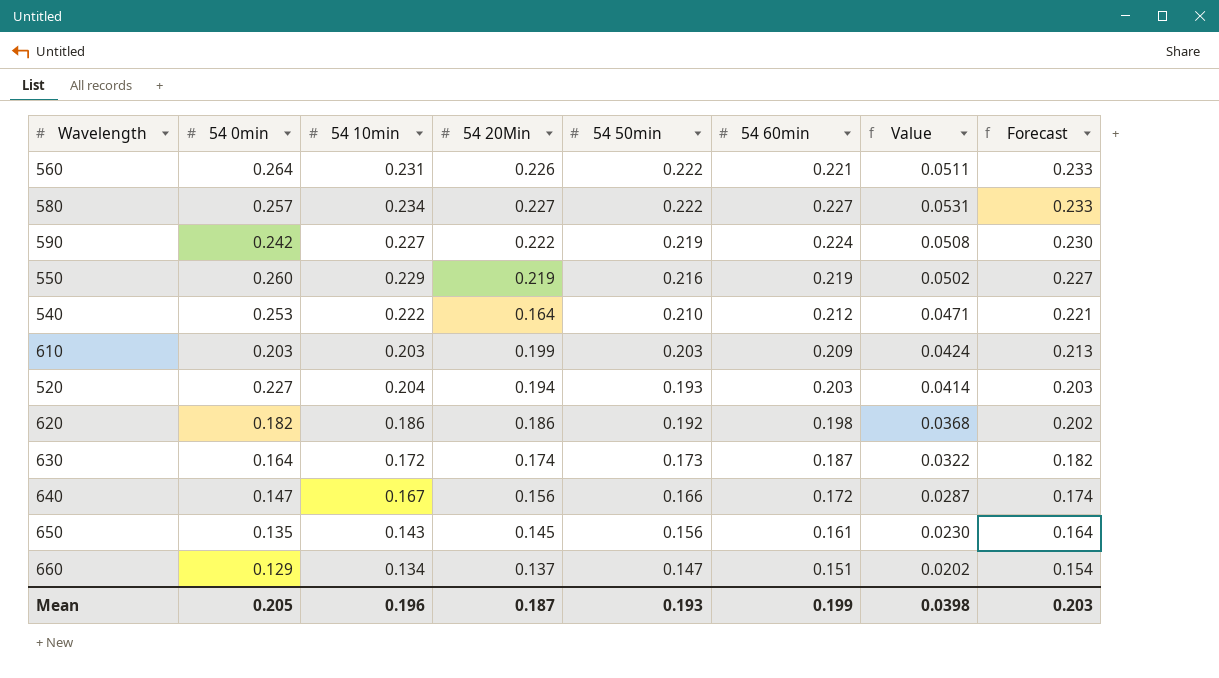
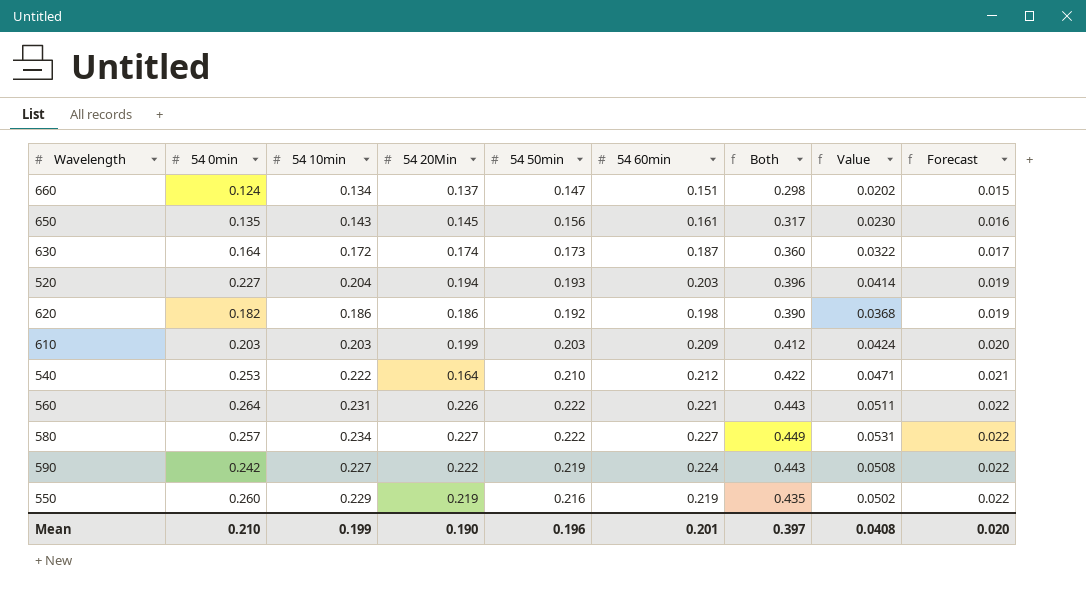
row order: 54 50min descending -> Forecast ascending
column Both | formula: none -> [54 50min] + [54 60min]
column Forecast | formula: [54 50min] * 1.05 -> [54 50min] * 0.1
row 640: 0.147 | 0.167 | 0.156 | 0.166 | 0.172 | 0.0287 | 0.174 -> none
660 | 54 0min: 0.129 -> 0.124
Mean | 54 0min: 0.205 -> 0.210
Mean | 54 10min: 0.196 -> 0.199
Mean | 54 20Min: 0.187 -> 0.190
Mean | 54 50min: 0.193 -> 0.196
Mean | 54 60min: 0.199 -> 0.201
Mean | Value: 0.0398 -> 0.0408
Mean | Forecast: 0.203 -> 0.020

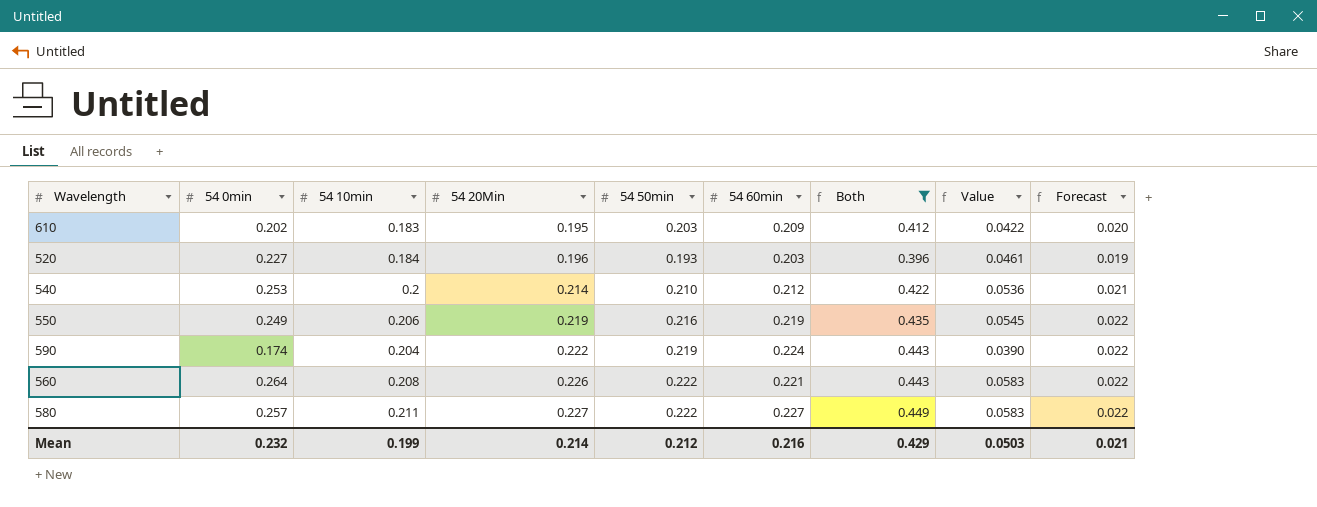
filter: none -> Both >= 0.396
row order: Forecast ascending -> 54 20Min ascending
column Value | formula: [54 10min] * [54 60min] -> [54 0min] * [54 60min]
610 | 54 0min: 0.203 -> 0.202
610 | 54 10min: 0.203 -> 0.183
610 | 54 20Min: 0.199 -> 0.195
520 | 54 10min: 0.204 -> 0.184
520 | 54 20Min: 0.194 -> 0.196
540 | 54 10min: 0.222 -> 0.2
540 | 54 20Min: 0.164 -> 0.214
550 | 54 0min: 0.260 -> 0.249
550 | 54 10min: 0.229 -> 0.206
590 | 54 0min: 0.242 -> 0.174
590 | 54 10min: 0.227 -> 0.204
560 | 54 10min: 0.231 -> 0.208
580 | 54 10min: 0.234 -> 0.211
Mean | 54 0min: 0.210 -> 0.232
Mean | 54 20Min: 0.190 -> 0.214
Mean | 54 50min: 0.196 -> 0.212
Mean | 54 60min: 0.201 -> 0.216
Mean | Both: 0.397 -> 0.429
Mean | Value: 0.0408 -> 0.0503
Mean | Forecast: 0.020 -> 0.021

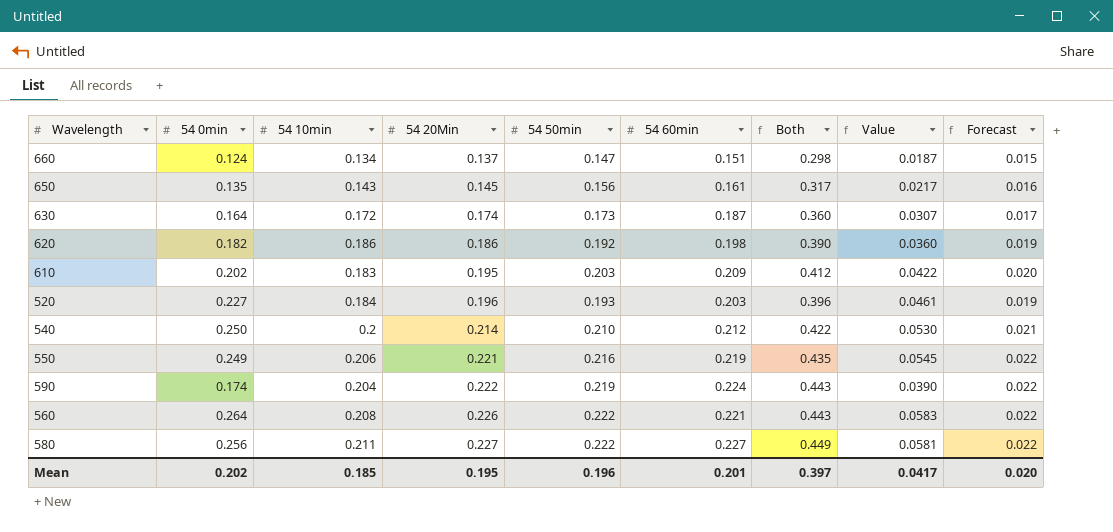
filter: Both >= 0.396 -> none
540 | 54 0min: 0.253 -> 0.250
540 | Value: 0.0536 -> 0.0530
550 | 54 20Min: 0.219 -> 0.221
580 | 54 0min: 0.257 -> 0.256
580 | Value: 0.0583 -> 0.0581
Mean | 54 0min: 0.232 -> 0.202
Mean | 54 10min: 0.199 -> 0.185
Mean | 54 20Min: 0.214 -> 0.195
Mean | 54 50min: 0.212 -> 0.196
Mean | 54 60min: 0.216 -> 0.201
Mean | Both: 0.429 -> 0.397
Mean | Value: 0.0503 -> 0.0417
Mean | Forecast: 0.021 -> 0.020

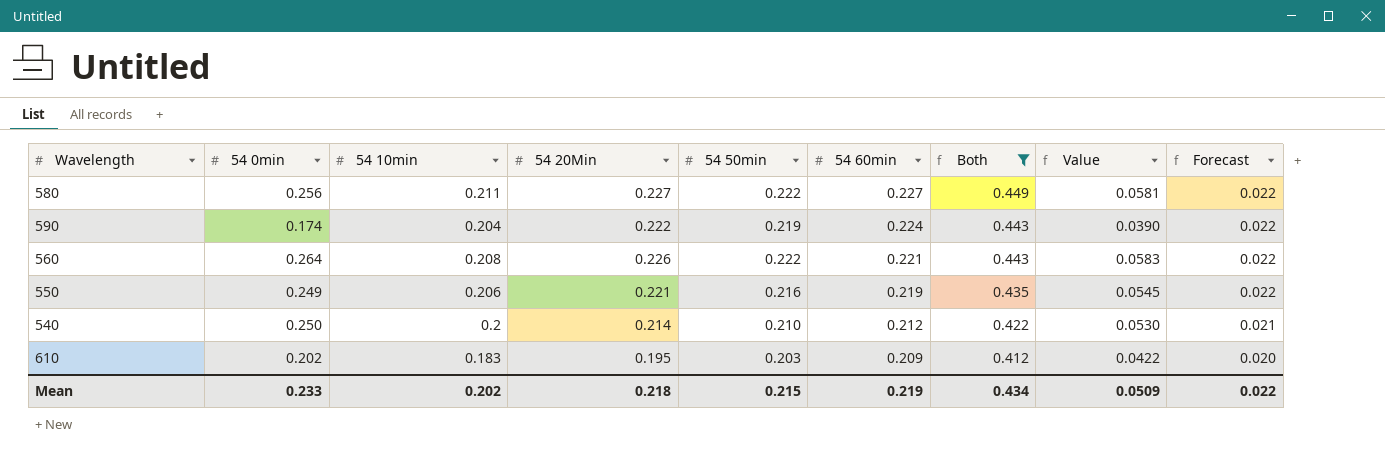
filter: none -> Both >= 0.412
row order: 54 20Min ascending -> 54 60min descending
Mean | 54 0min: 0.202 -> 0.233
Mean | 54 10min: 0.185 -> 0.202
Mean | 54 20Min: 0.195 -> 0.218
Mean | 54 50min: 0.196 -> 0.215
Mean | 54 60min: 0.201 -> 0.219
Mean | Both: 0.397 -> 0.434
Mean | Value: 0.0417 -> 0.0509
Mean | Forecast: 0.020 -> 0.022

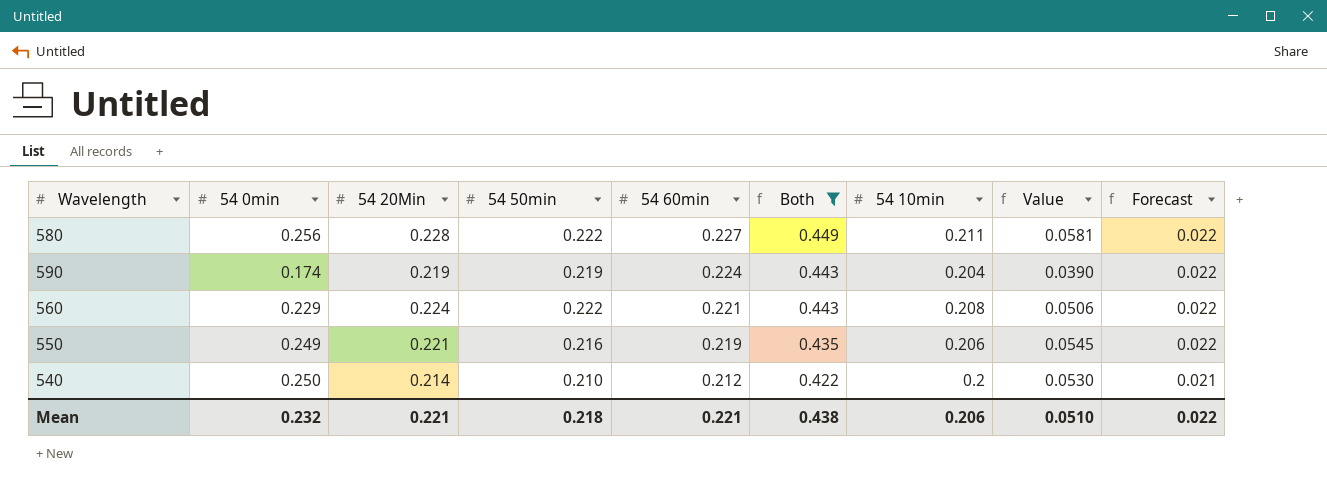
column 54 10min | position: 3 -> 7
row 610: 0.202 | 0.183 | 0.195 | 0.203 | 0.209 | 0.412 | 0.0422 | 0.020 -> none
580 | 54 20Min: 0.227 -> 0.228
590 | 54 20Min: 0.222 -> 0.219
560 | 54 0min: 0.264 -> 0.229
560 | 54 20Min: 0.226 -> 0.224
560 | Value: 0.0583 -> 0.0506
Mean | 54 0min: 0.233 -> 0.232
Mean | 54 20Min: 0.218 -> 0.221
Mean | 54 50min: 0.215 -> 0.218
Mean | 54 60min: 0.219 -> 0.221
Mean | Both: 0.434 -> 0.438
Mean | 54 10min: 0.202 -> 0.206
Mean | Value: 0.0509 -> 0.0510

